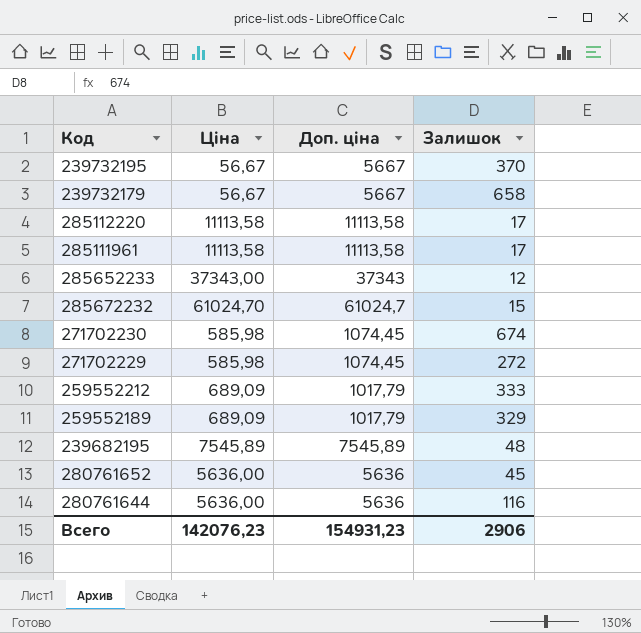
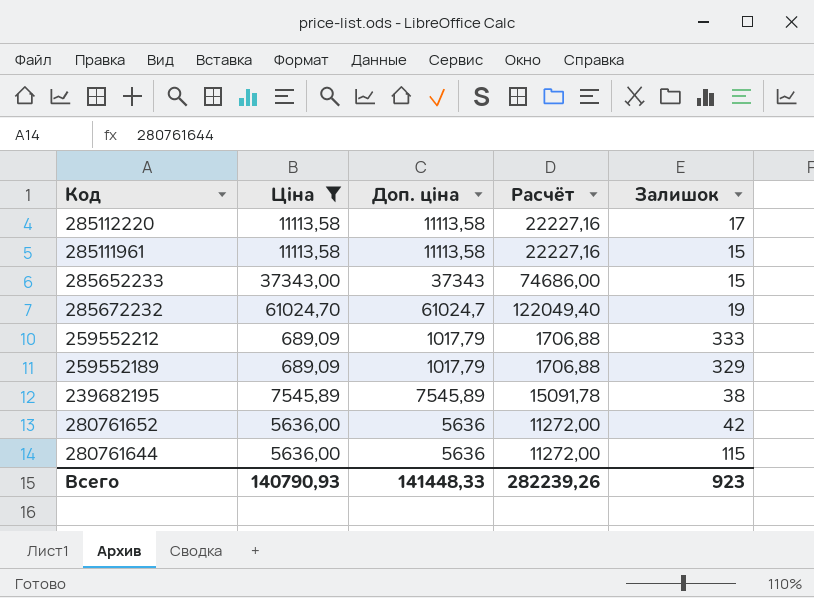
filter: none -> Ціна >= 689,09
column Расчёт | formula: none -> [Ціна] + [Доп. ціна]
285111961 | Залишок: 17 -> 15
285652233 | Залишок: 12 -> 15
285672232 | Залишок: 15 -> 19
239682195 | Залишок: 48 -> 38
280761652 | Залишок: 45 -> 42
280761644 | Залишок: 116 -> 115
Всего | Ціна: 142076,23 -> 140790,93
Всего | Доп. ціна: 154931,23 -> 141448,33
Всего | Залишок: 2906 -> 923

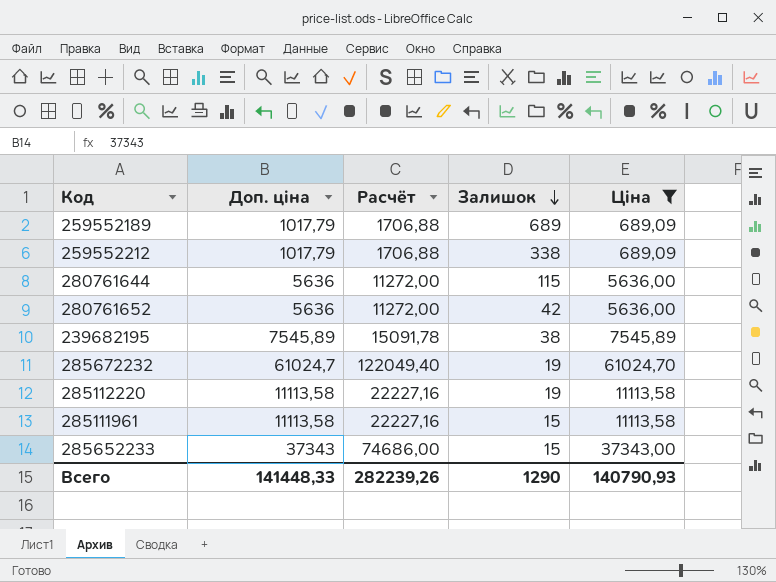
row order: none -> Залишок descending
column Ціна | position: 2 -> 5
259552189 | Залишок: 329 -> 689
259552212 | Залишок: 333 -> 338
285112220 | Залишок: 17 -> 19
Всего | Залишок: 923 -> 1290

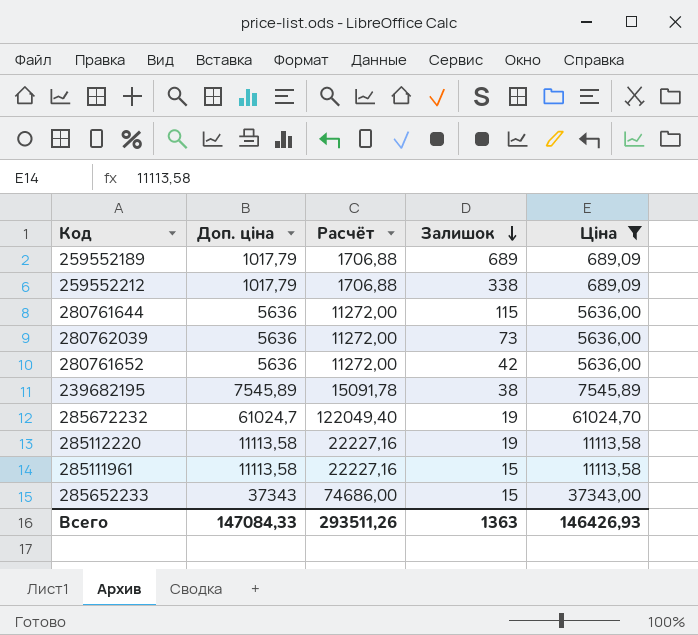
row 280762039: none -> 5636 | 11272,00 | 73 | 5636,00
Всего | Доп. ціна: 141448,33 -> 147084,33
Всего | Расчёт: 282239,26 -> 293511,26
Всего | Залишок: 1290 -> 1363
Всего | Ціна: 140790,93 -> 146426,93

